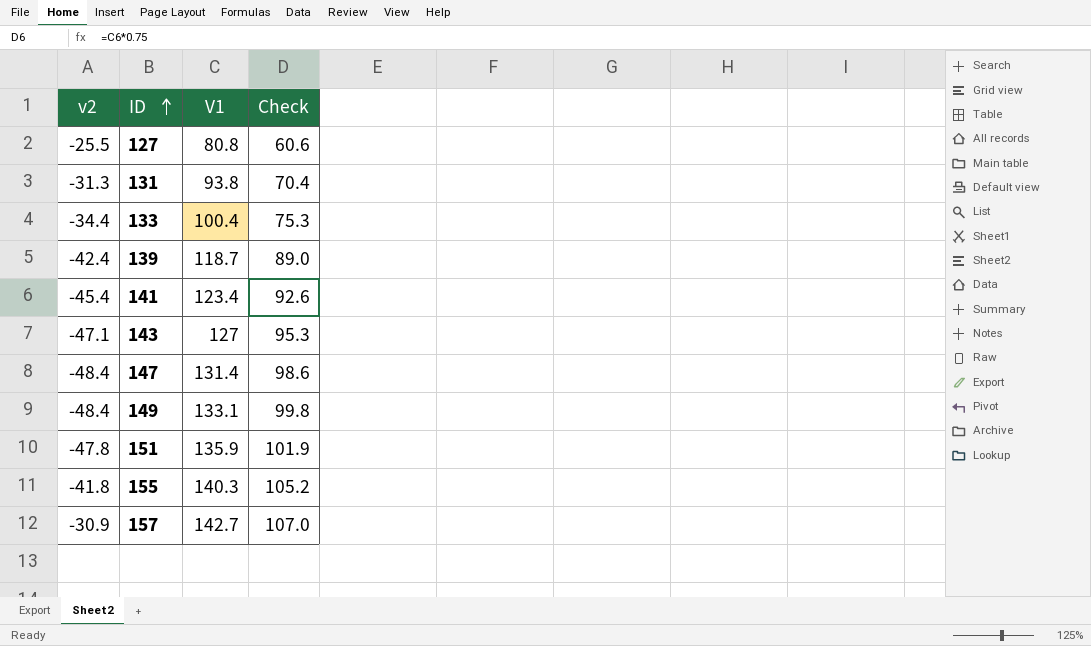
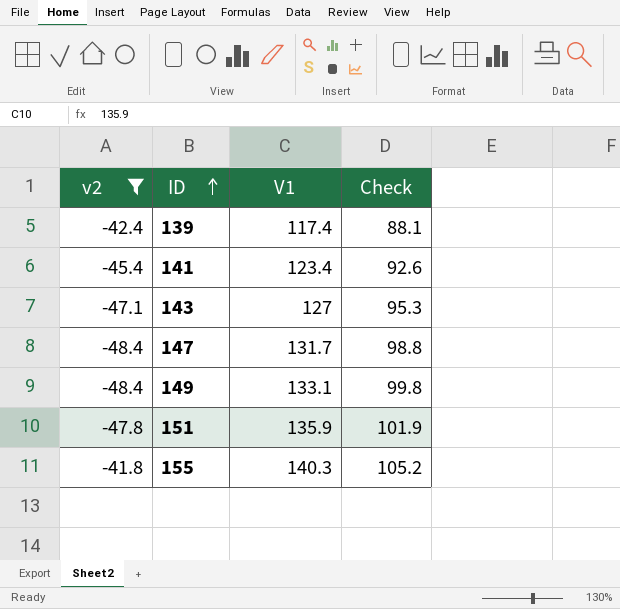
filter: none -> v2 <= -41.8
139 | V1: 118.7 -> 117.4
139 | Check: 89.0 -> 88.1
147 | V1: 131.4 -> 131.7
147 | Check: 98.6 -> 98.8

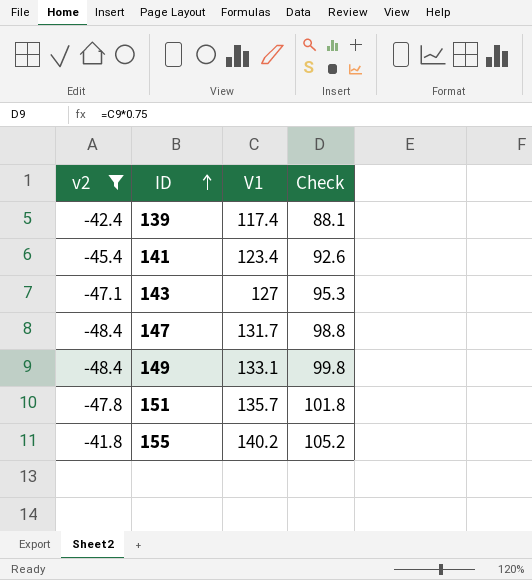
151 | V1: 135.9 -> 135.7
151 | Check: 101.9 -> 101.8
155 | V1: 140.3 -> 140.2

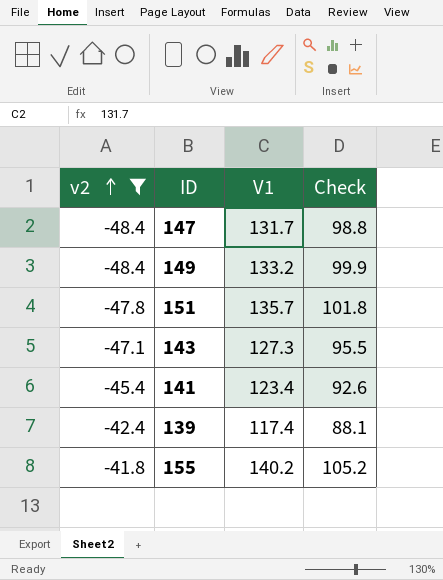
row order: ID ascending -> v2 ascending
149 | V1: 133.1 -> 133.2
149 | Check: 99.8 -> 99.9
143 | V1: 127 -> 127.3
143 | Check: 95.3 -> 95.5

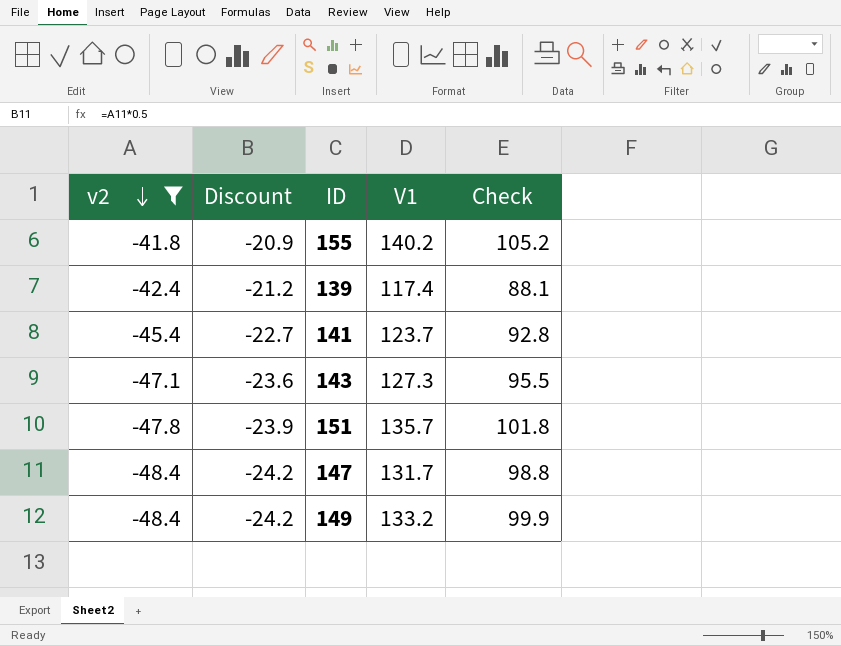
row order: v2 ascending -> v2 descending
column Discount | formula: none -> [v2] * 0.5
141 | V1: 123.4 -> 123.7
141 | Check: 92.6 -> 92.8

